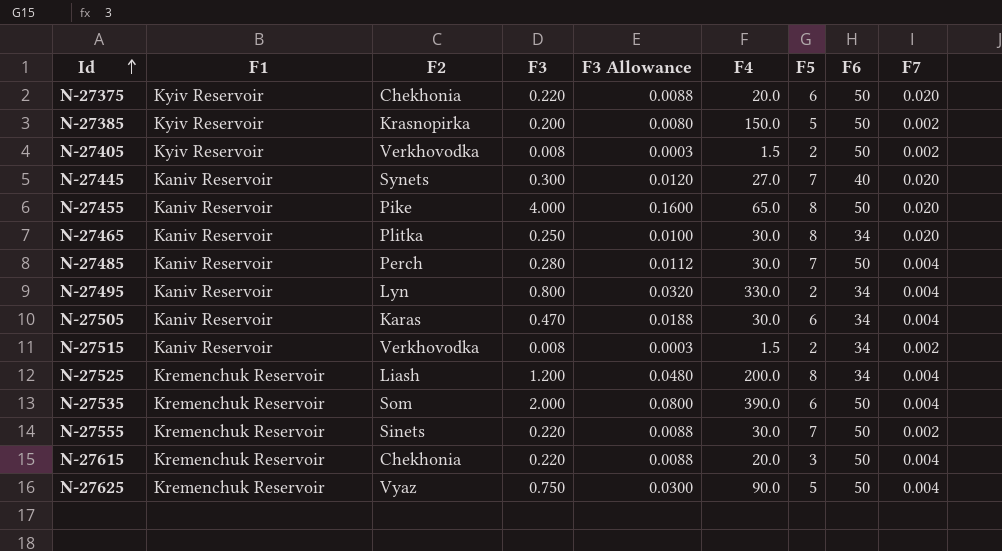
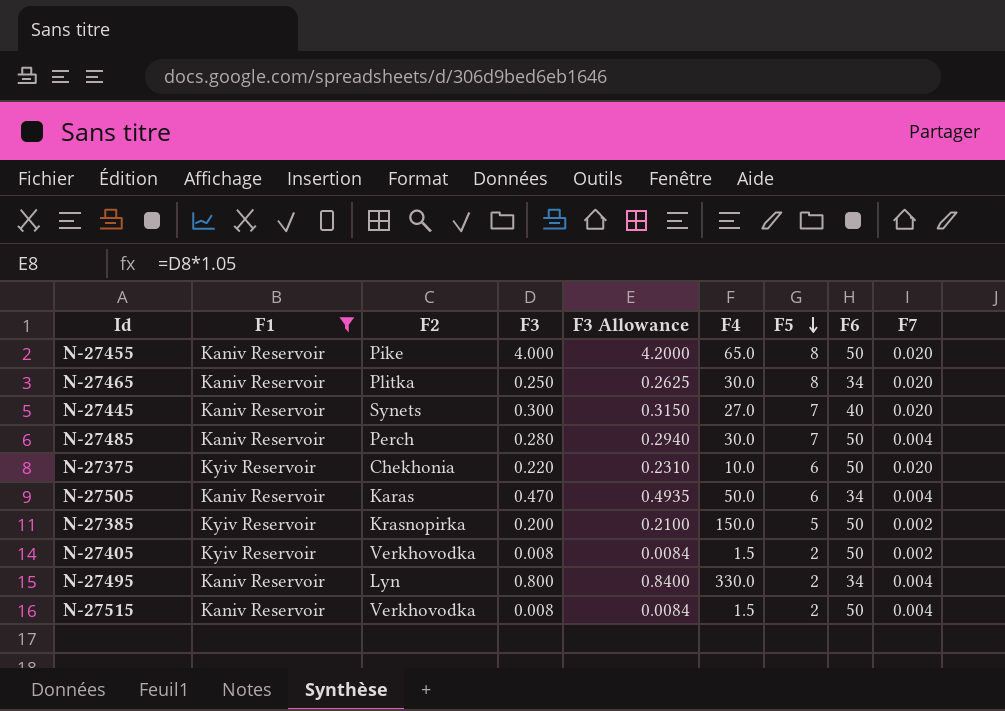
filter: none -> F1 != Kremenchuk Reservoir
row order: Id ascending -> F5 descending
column F3 Allowance | formula: [F3] * 0.04 -> [F3] * 1.05
N-27375 | F4: 20.0 -> 10.0
N-27505 | F4: 30.0 -> 50.0
N-27515 | F6: 34 -> 50
N-27515 | F7: 0.002 -> 0.004

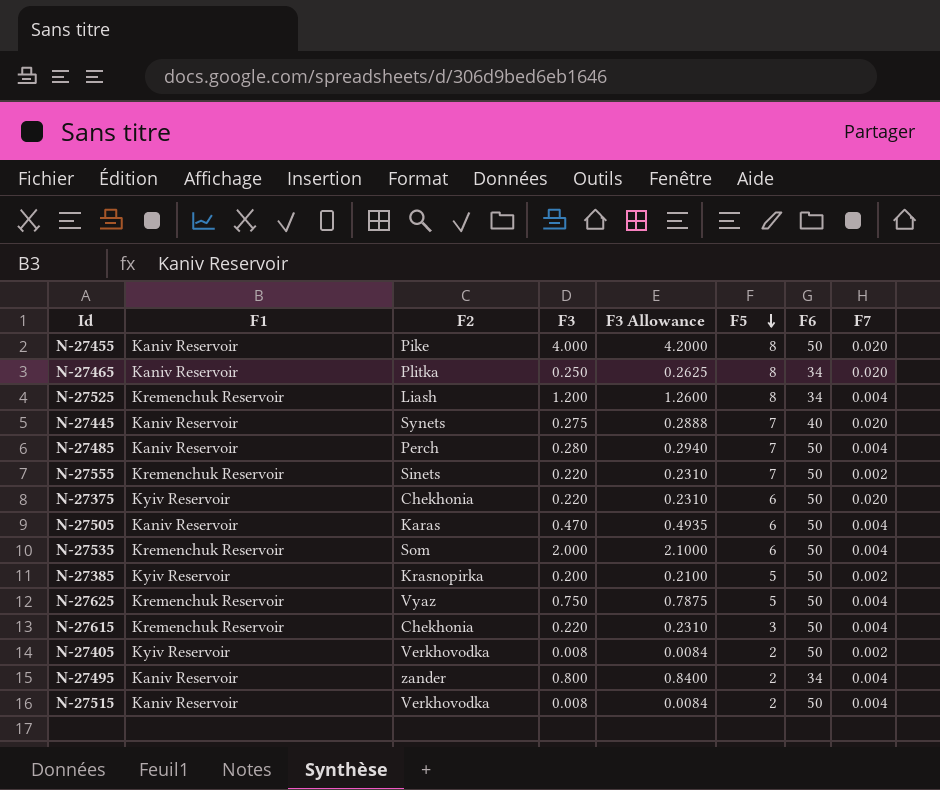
filter: F1 != Kremenchuk Reservoir -> none
column F4 | position: 6 -> none
N-27445 | F3: 0.300 -> 0.275
N-27445 | F3 Allowance: 0.3150 -> 0.2888
N-27505 | F6: 34 -> 50
N-27495 | F2: Lyn -> zander

